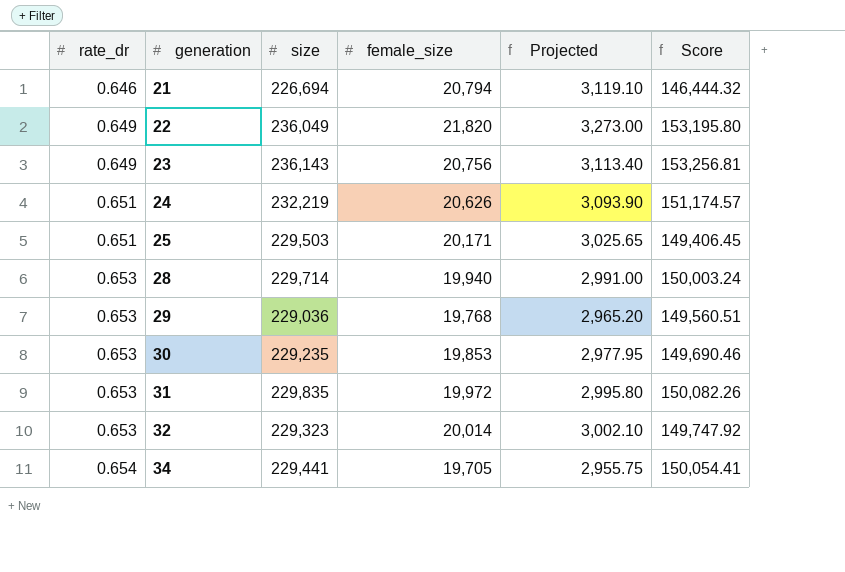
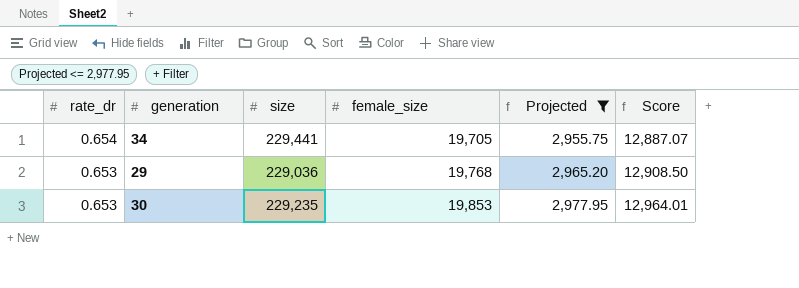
filter: none -> Projected <= 2,977.95
row order: rate_dr ascending -> rate_dr descending
column Score | formula: [rate_dr] * [size] -> [rate_dr] * [female_size]

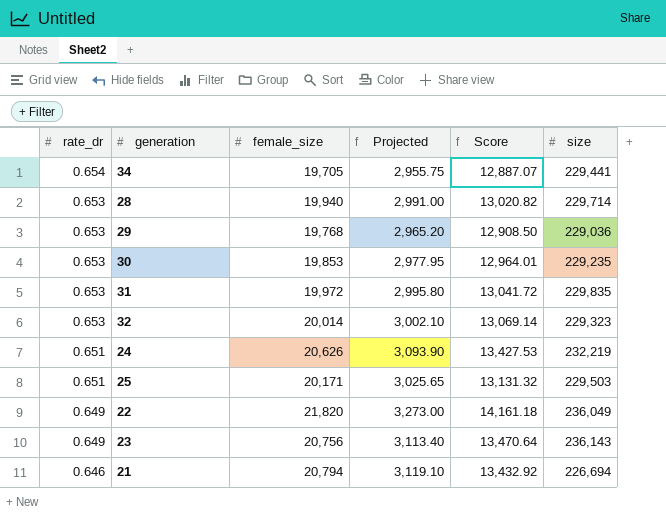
filter: Projected <= 2,977.95 -> none
column size | position: 3 -> 6

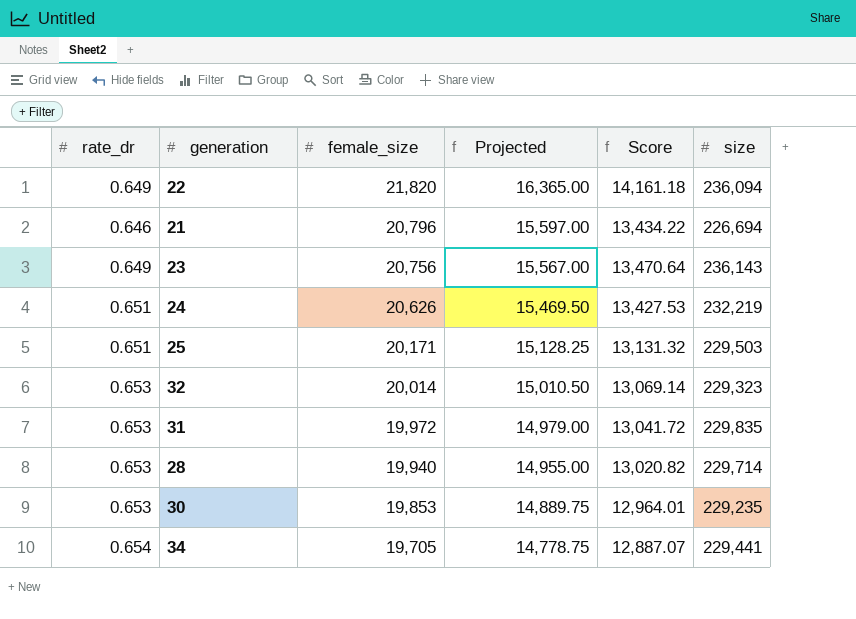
row order: rate_dr descending -> female_size descending
column Projected | formula: [female_size] * 0.15 -> [female_size] * 0.75
row 29: 0.653 | 19,768 | 2,965.20 | 12,908.50 | 229,036 -> none
22 | size: 236,049 -> 236,094
21 | female_size: 20,794 -> 20,796
21 | Score: 13,432.92 -> 13,434.22

